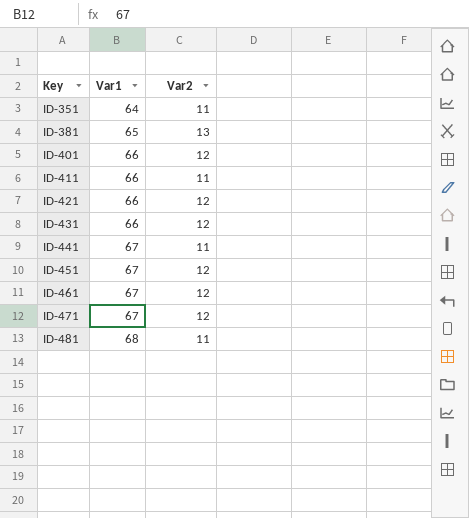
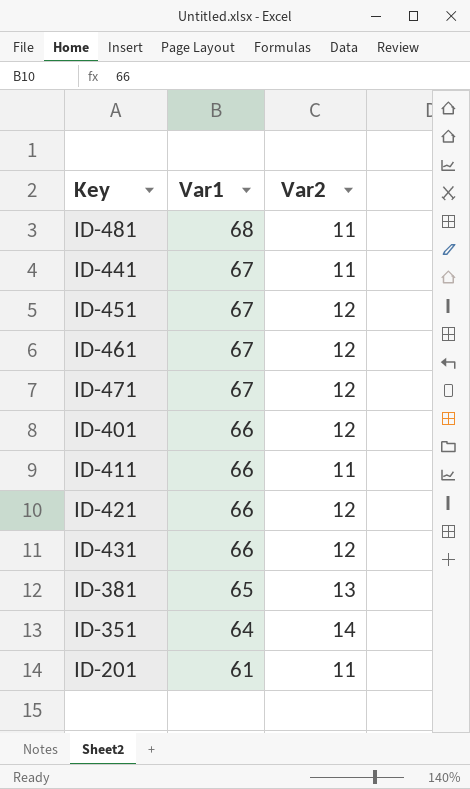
row order: Key ascending -> Var1 descending
ID-351 | Var2: 11 -> 14
row ID-201: none -> 61 | 11

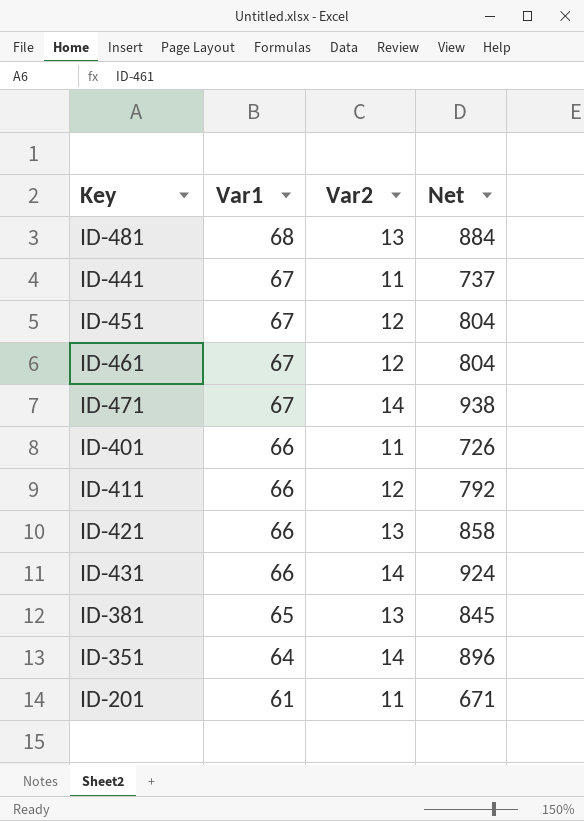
column Net | formula: none -> [Var1] * [Var2]
ID-481 | Var2: 11 -> 13
ID-471 | Var2: 12 -> 14
ID-401 | Var2: 12 -> 11
ID-411 | Var2: 11 -> 12
ID-421 | Var2: 12 -> 13
ID-431 | Var2: 12 -> 14

